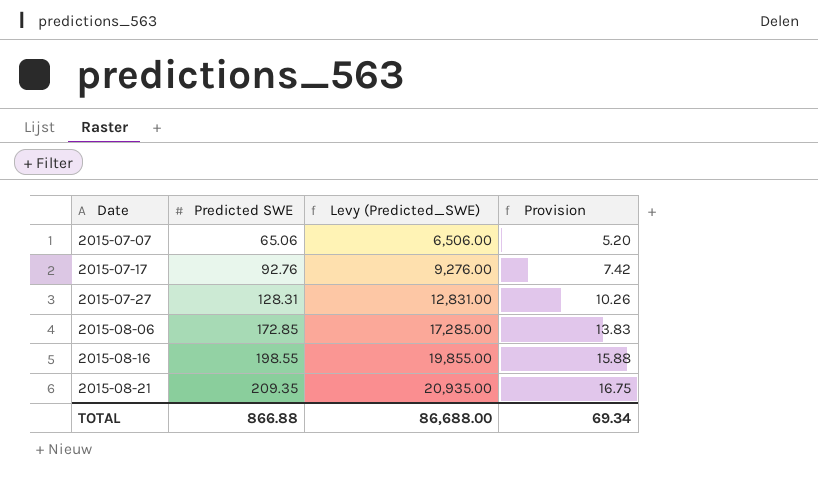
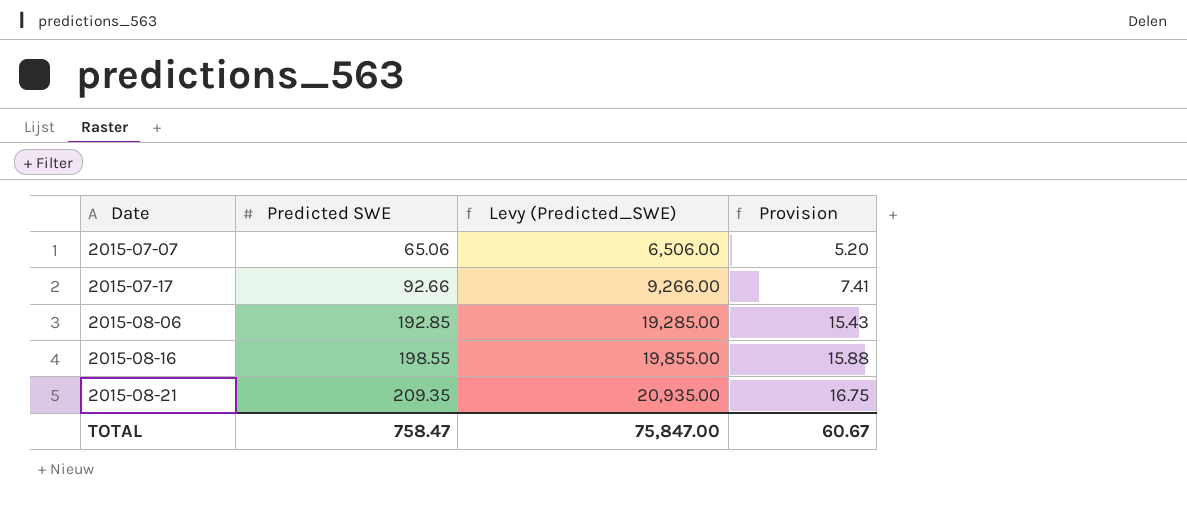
row 2015-07-27: 128.31 | 12,831.00 | 10.26 -> none
2015-07-17 | Predicted SWE: 92.76 -> 92.66
2015-07-17 | Levy (Predicted_SWE): 9,276.00 -> 9,266.00
2015-07-17 | Provision: 7.42 -> 7.41
2015-08-06 | Predicted SWE: 172.85 -> 192.85
2015-08-06 | Levy (Predicted_SWE): 17,285.00 -> 19,285.00
2015-08-06 | Provision: 13.83 -> 15.43
TOTAL | Predicted SWE: 866.88 -> 758.47
TOTAL | Levy (Predicted_SWE): 86,688.00 -> 75,847.00
TOTAL | Provision: 69.34 -> 60.67

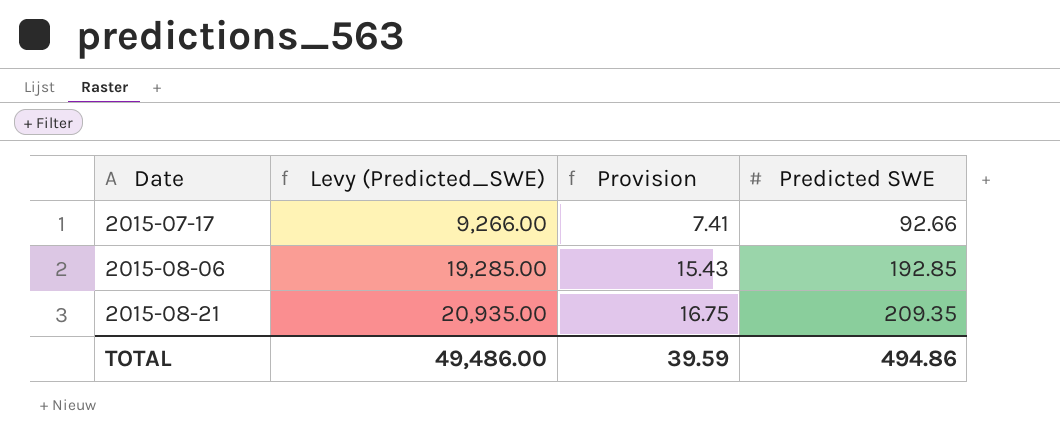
column Predicted SWE | position: 2 -> 4
row 2015-07-07: 65.06 | 6,506.00 | 5.20 -> none
row 2015-08-16: 198.55 | 19,855.00 | 15.88 -> none
TOTAL | Levy (Predicted_SWE): 75,847.00 -> 49,486.00
TOTAL | Provision: 60.67 -> 39.59
TOTAL | Predicted SWE: 758.47 -> 494.86

